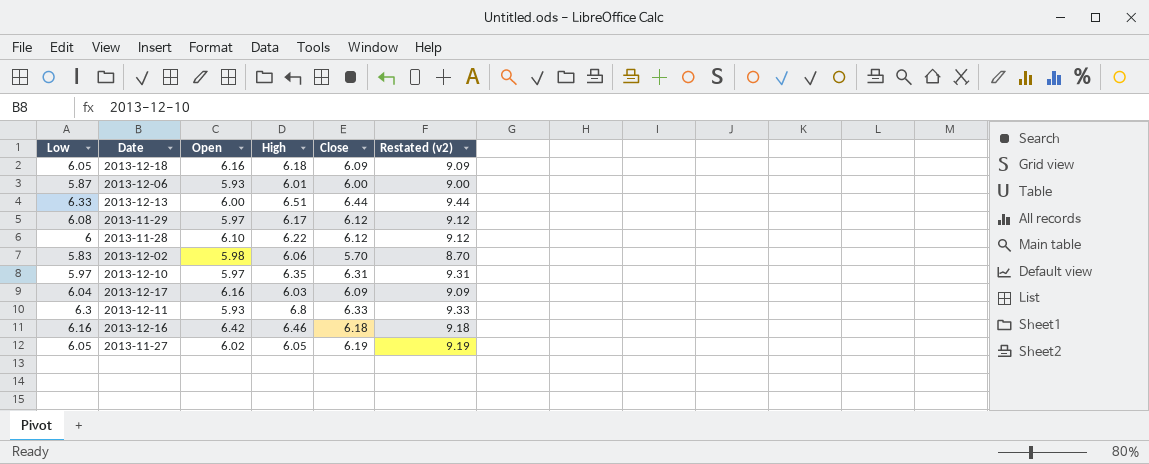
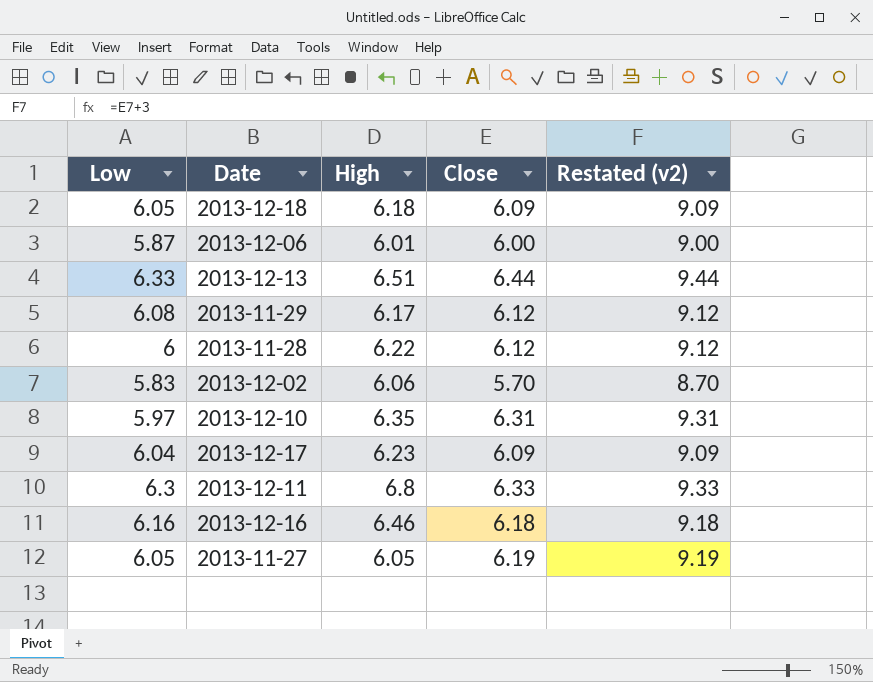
column Open | position: 3 -> none
2013-12-17 | High: 6.03 -> 6.23

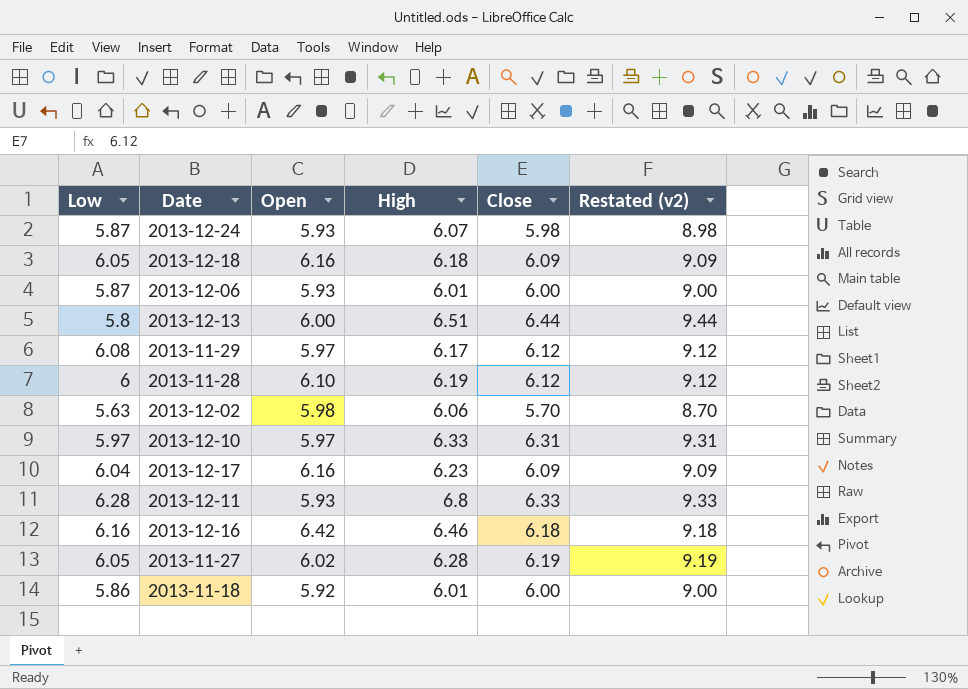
column Open | position: none -> 3
row 2013-12-24: none -> 5.87 | 5.93 | 6.07 | 5.98 | 8.98
2013-12-13 | Low: 6.33 -> 5.8
2013-11-28 | High: 6.22 -> 6.19
2013-12-02 | Low: 5.83 -> 5.63
2013-12-10 | High: 6.35 -> 6.33
2013-12-11 | Low: 6.3 -> 6.28
2013-11-27 | High: 6.05 -> 6.28
row 2013-11-18: none -> 5.86 | 5.92 | 6.01 | 6.00 | 9.00

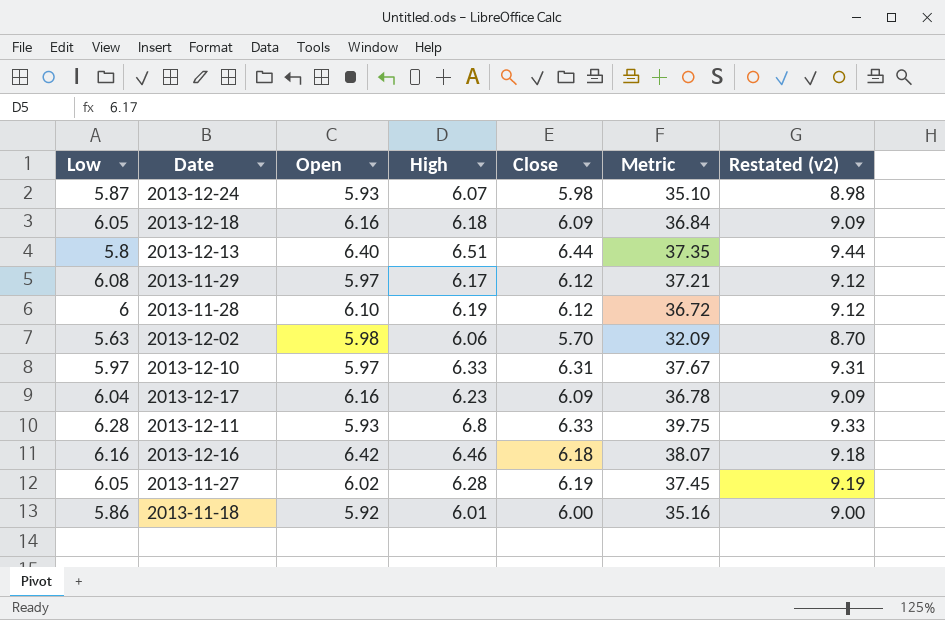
column Metric | formula: none -> [Low] * [Close]
row 2013-12-06: 5.87 | 5.93 | 6.01 | 6.00 | 9.00 -> none
2013-12-13 | Open: 6.00 -> 6.40

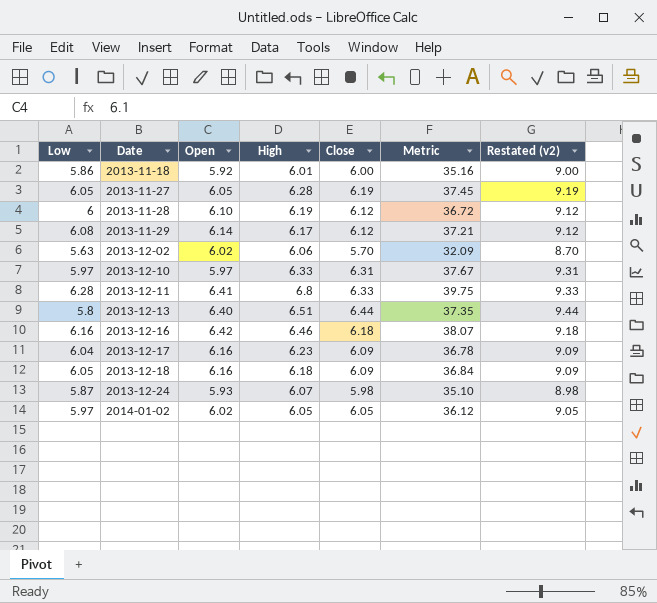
row order: none -> Date ascending
2013-11-27 | Open: 6.02 -> 6.05
2013-11-29 | Open: 5.97 -> 6.14
2013-12-02 | Open: 5.98 -> 6.02
2013-12-11 | Open: 5.93 -> 6.41
row 2014-01-02: none -> 5.97 | 6.02 | 6.05 | 6.05 | 36.12 | 9.05

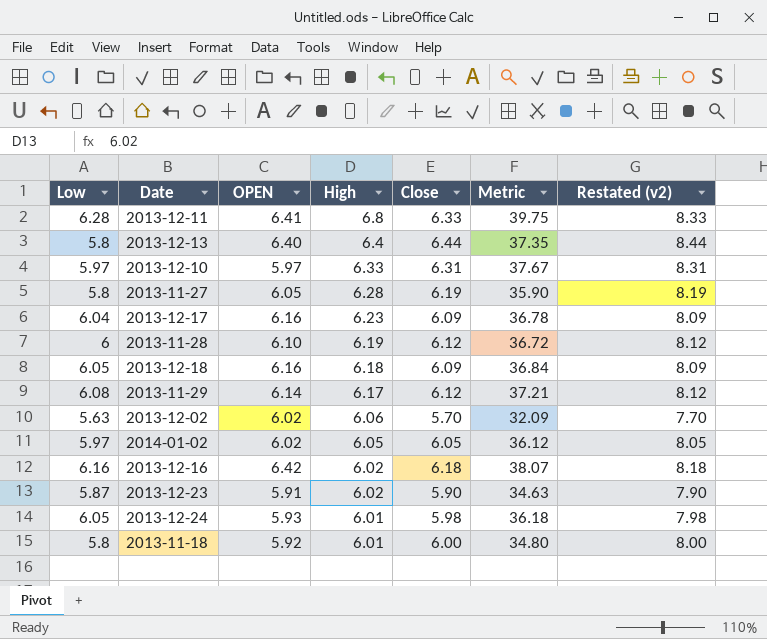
row order: Date ascending -> High descending
column name: Open -> OPEN
column Restated (v2) | formula: [Close] + 3 -> [Close] + 2
2013-12-13 | High: 6.51 -> 6.4
2013-11-27 | Low: 6.05 -> 5.8
2013-11-27 | Metric: 37.45 -> 35.90
2013-12-16 | High: 6.46 -> 6.02
row 2013-12-23: none -> 5.87 | 5.91 | 6.02 | 5.90 | 34.63 | 7.90
2013-12-24 | Low: 5.87 -> 6.05
2013-12-24 | High: 6.07 -> 6.01
2013-12-24 | Metric: 35.10 -> 36.18
2013-11-18 | Low: 5.86 -> 5.8
2013-11-18 | Metric: 35.16 -> 34.80

